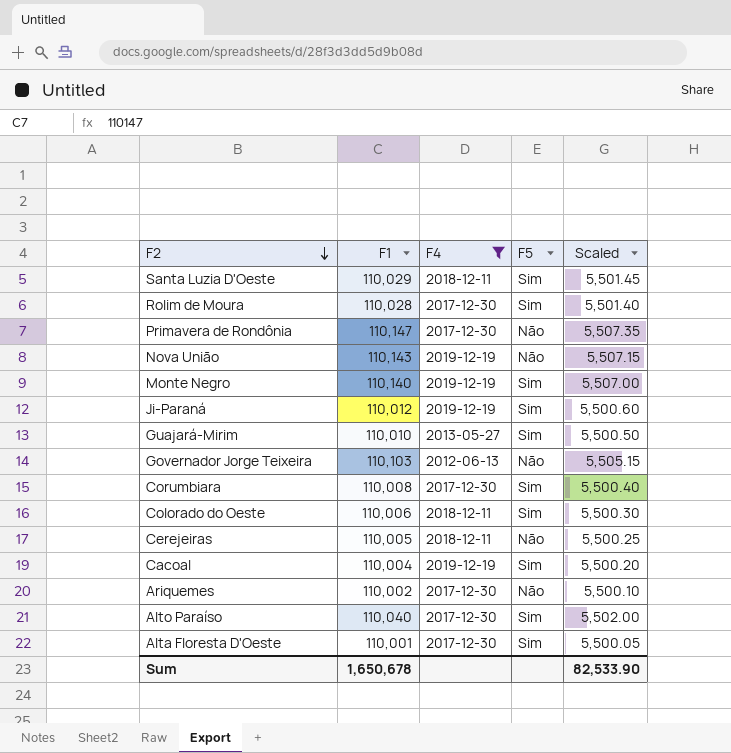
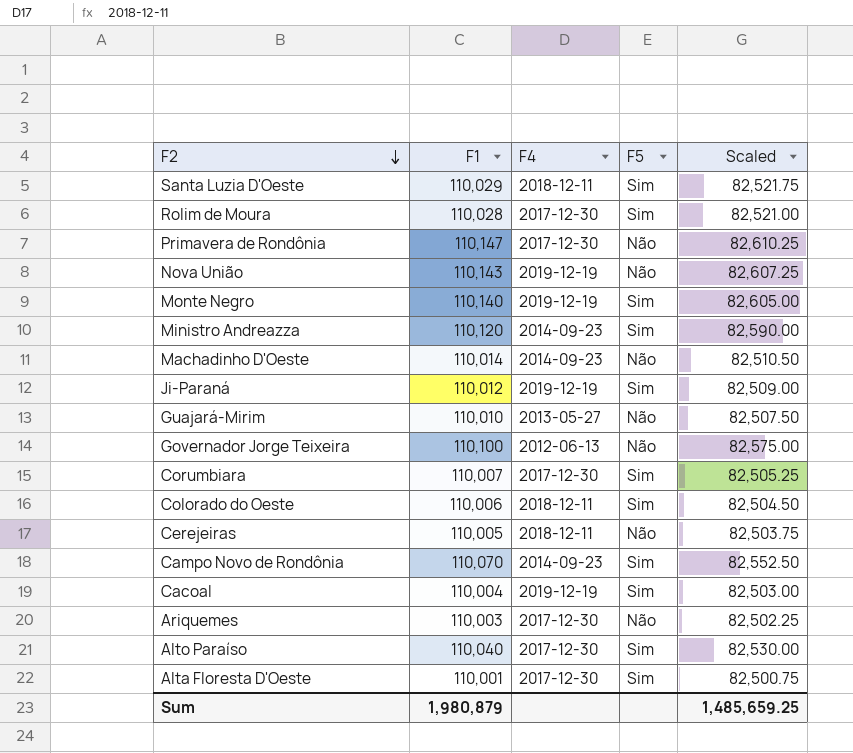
filter: F4 != 2014-09-23 -> none
column Scaled | formula: [F1] * 0.05 -> [F1] * 0.75
Guajará-Mirim | F5: Sim -> Não
Governador Jorge Teixeira | F1: 110,103 -> 110,100
Corumbiara | F1: 110,008 -> 110,007
Ariquemes | F1: 110,002 -> 110,003
Sum | F1: 1,650,678 -> 1,980,879
Sum | Scaled: 82,533.90 -> 1,485,659.25

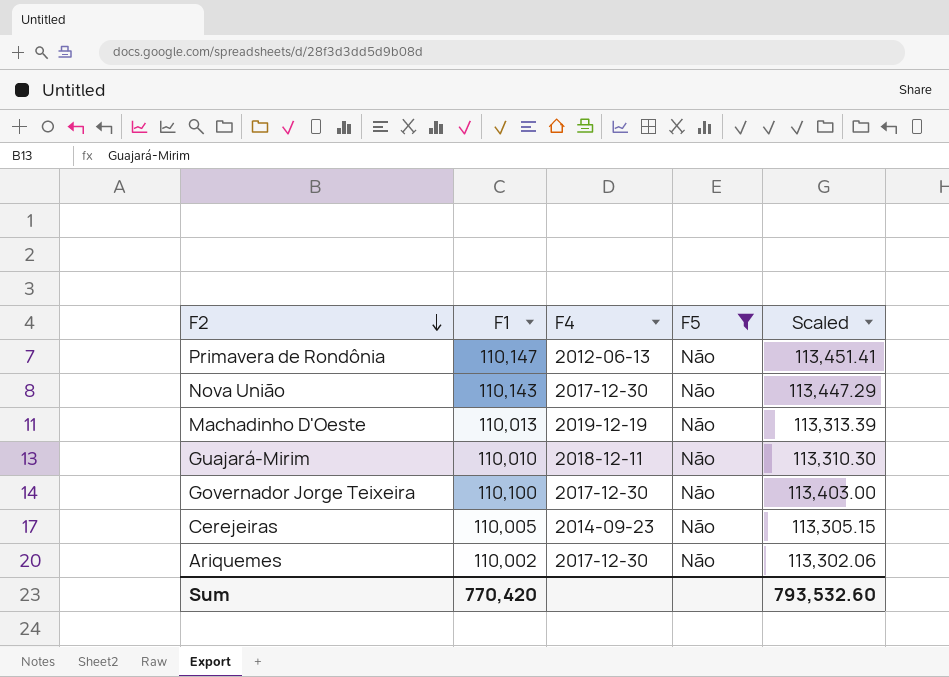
filter: none -> F5 = Não
column Scaled | formula: [F1] * 0.75 -> [F1] * 1.03
Primavera de Rondônia | F4: 2017-12-30 -> 2012-06-13
Nova União | F4: 2019-12-19 -> 2017-12-30
Machadinho D'Oeste | F1: 110,014 -> 110,013
Machadinho D'Oeste | F4: 2014-09-23 -> 2019-12-19
Guajará-Mirim | F4: 2013-05-27 -> 2018-12-11
Governador Jorge Teixeira | F4: 2012-06-13 -> 2017-12-30
Cerejeiras | F4: 2018-12-11 -> 2014-09-23
Ariquemes | F1: 110,003 -> 110,002
Sum | F1: 1,980,879 -> 770,420
Sum | Scaled: 1,485,659.25 -> 793,532.60

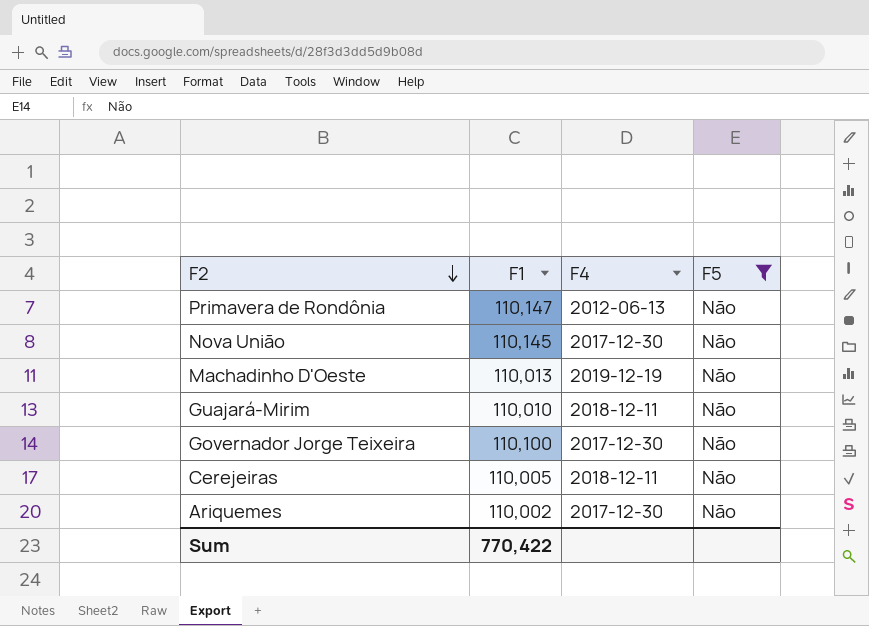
column Scaled | formula: [F1] * 1.03 -> none
Nova União | F1: 110,143 -> 110,145
Cerejeiras | F4: 2014-09-23 -> 2018-12-11
Sum | F1: 770,420 -> 770,422

